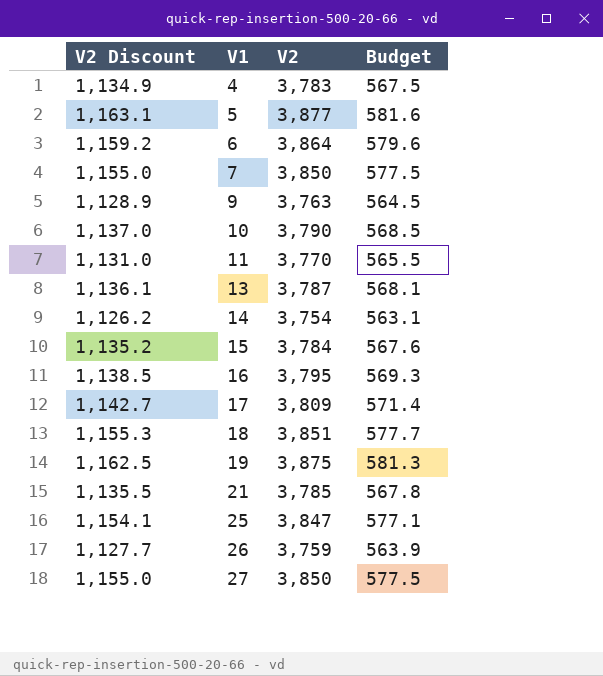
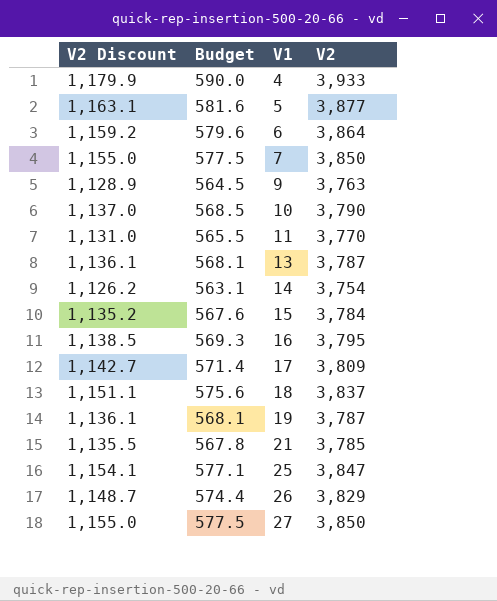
column Budget | position: 4 -> 2
4 | V2 Discount: 1,134.9 -> 1,179.9
4 | Budget: 567.5 -> 590.0
4 | V2: 3,783 -> 3,933
18 | V2 Discount: 1,155.3 -> 1,151.1
18 | Budget: 577.7 -> 575.6
18 | V2: 3,851 -> 3,837
19 | V2 Discount: 1,162.5 -> 1,136.1
19 | Budget: 581.3 -> 568.1
19 | V2: 3,875 -> 3,787
26 | V2 Discount: 1,127.7 -> 1,148.7
26 | Budget: 563.9 -> 574.4
26 | V2: 3,759 -> 3,829

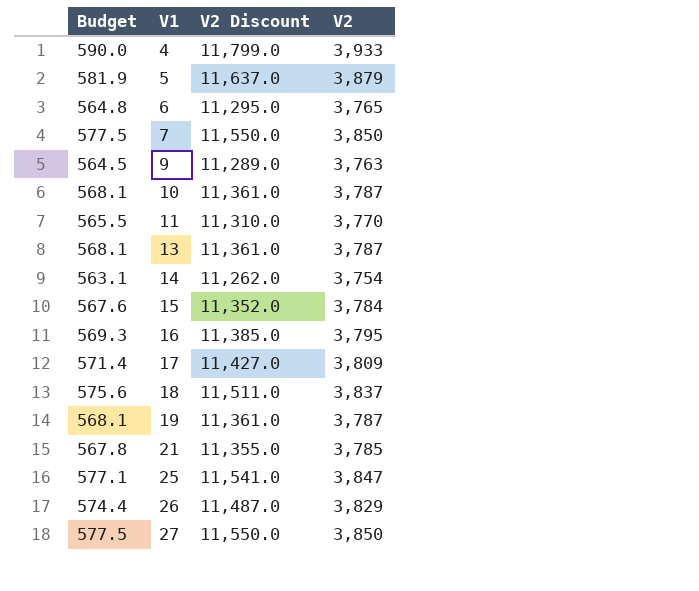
column V2 Discount | formula: [V2] * 0.3 -> [V2] * 3
column V2 Discount | position: 1 -> 3
5 | Budget: 581.6 -> 581.9
5 | V2: 3,877 -> 3,879
6 | Budget: 579.6 -> 564.8
6 | V2: 3,864 -> 3,765
10 | Budget: 568.5 -> 568.1
10 | V2: 3,790 -> 3,787

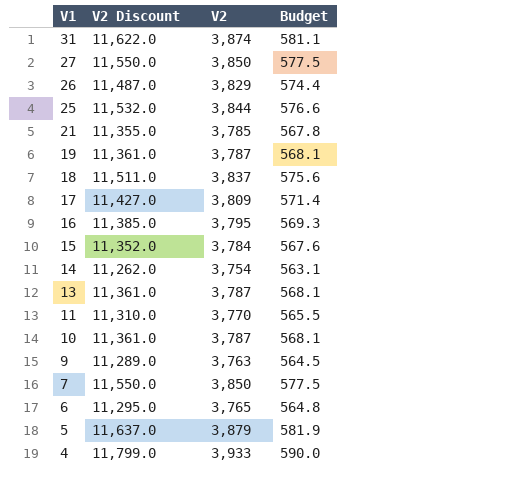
row order: V1 ascending -> V1 descending
column Budget | position: 1 -> 4
row 31: none -> 11,622.0 | 3,874 | 581.1
25 | V2 Discount: 11,541.0 -> 11,532.0
25 | V2: 3,847 -> 3,844
25 | Budget: 577.1 -> 576.6

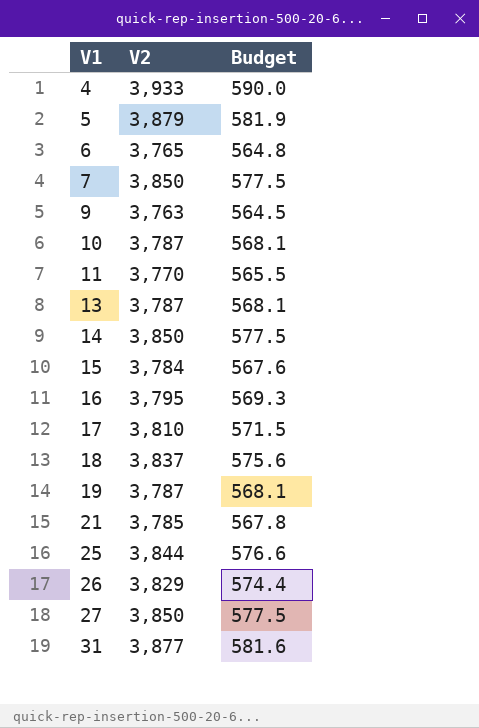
row order: V1 descending -> V1 ascending
column V2 Discount | formula: [V2] * 3 -> none
14 | V2: 3,754 -> 3,850
14 | Budget: 563.1 -> 577.5
17 | V2: 3,809 -> 3,810
17 | Budget: 571.4 -> 571.5
31 | V2: 3,874 -> 3,877
31 | Budget: 581.1 -> 581.6

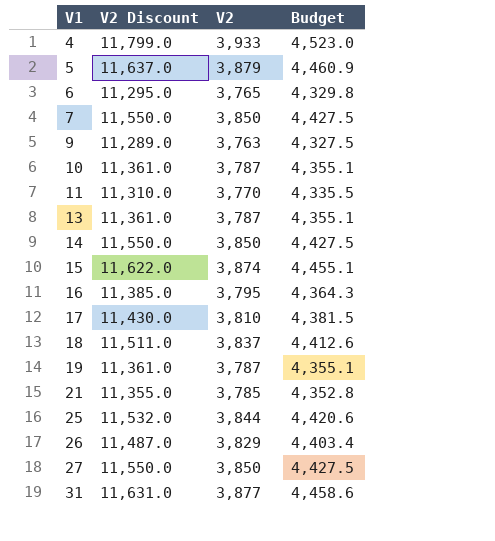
column V2 Discount | formula: none -> [V2] * 3
column Budget | formula: [V2] * 0.15 -> [V2] * 1.15
15 | V2: 3,784 -> 3,874

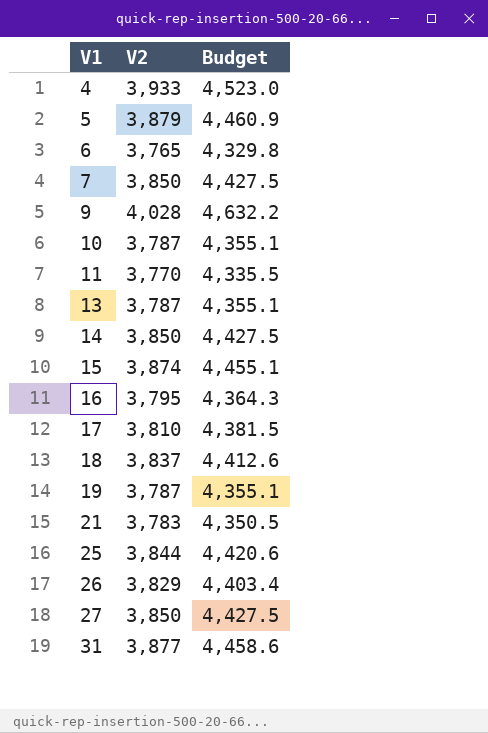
column V2 Discount | formula: [V2] * 3 -> none
9 | V2: 3,763 -> 4,028
9 | Budget: 4,327.5 -> 4,632.2
21 | V2: 3,785 -> 3,783
21 | Budget: 4,352.8 -> 4,350.5

